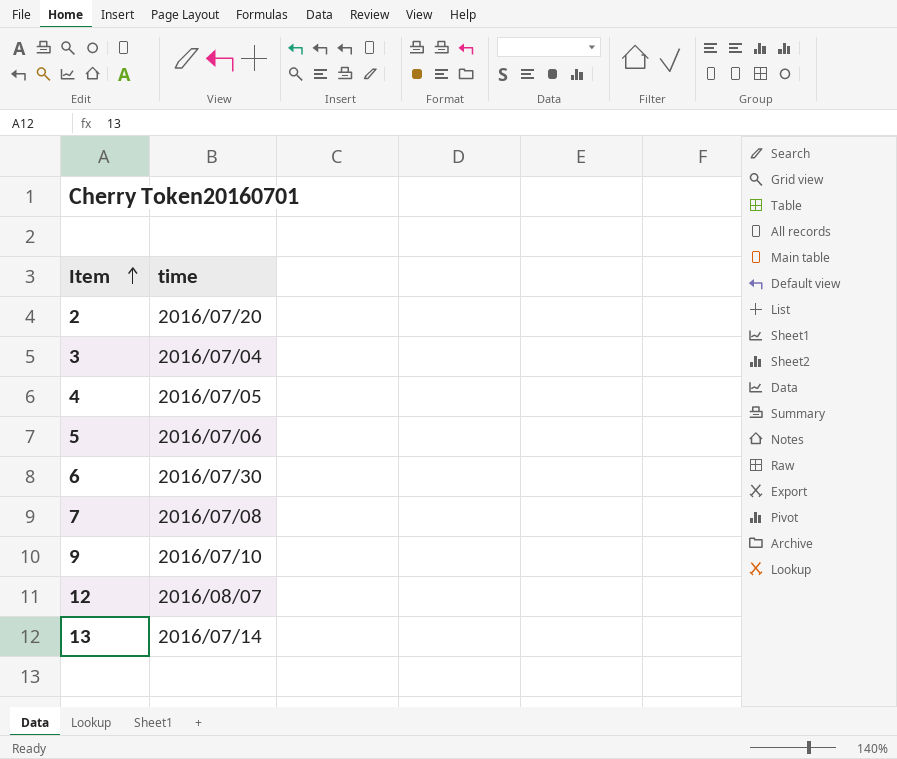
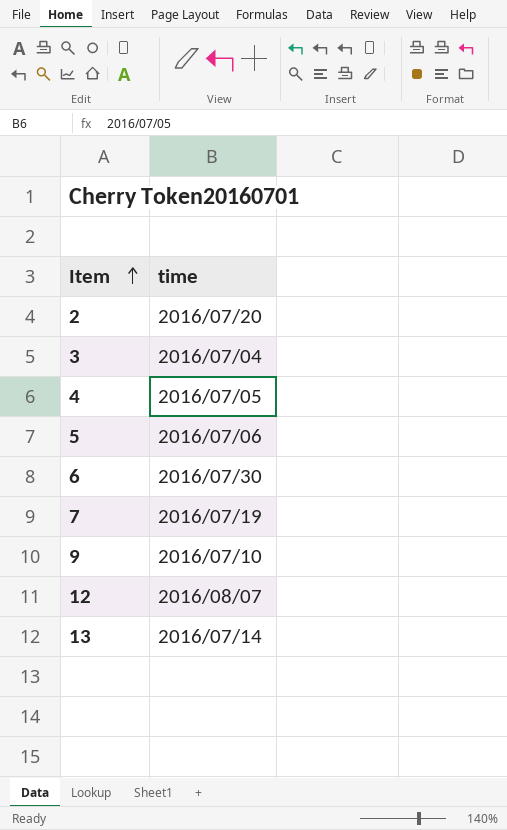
7 | time: 2016/07/08 -> 2016/07/19

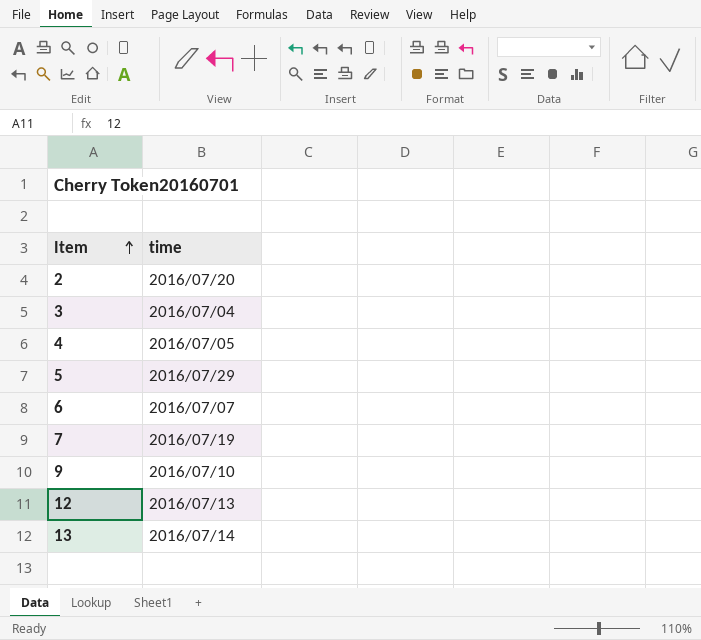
5 | time: 2016/07/06 -> 2016/07/29
6 | time: 2016/07/30 -> 2016/07/07
12 | time: 2016/08/07 -> 2016/07/13

